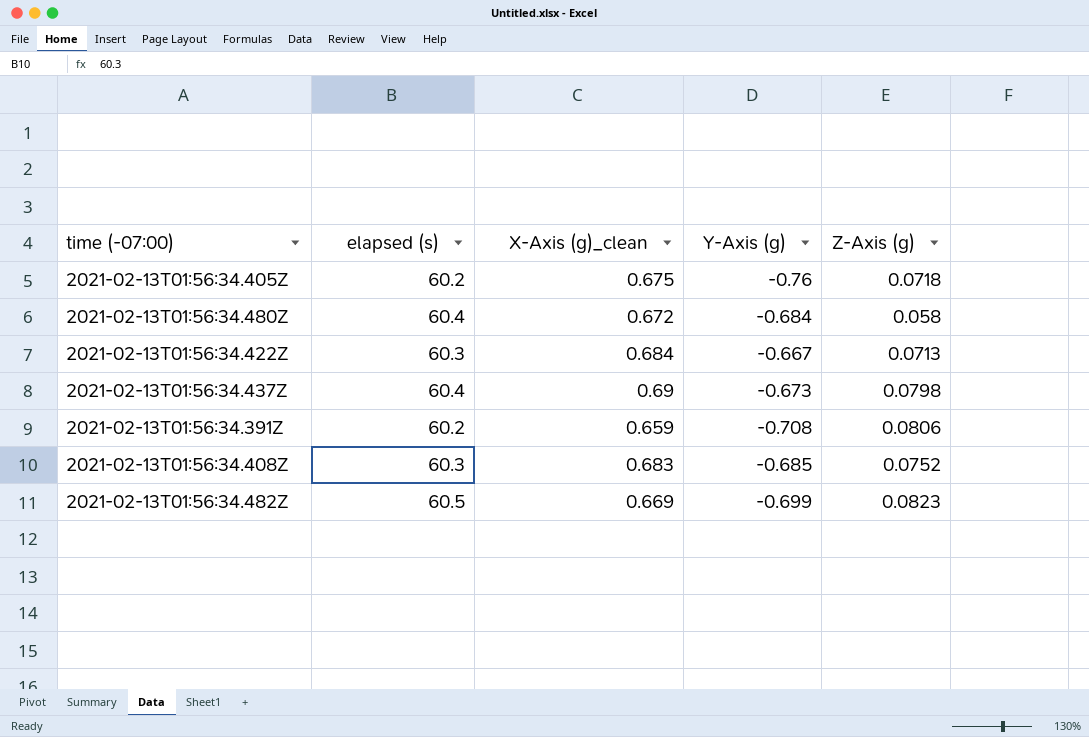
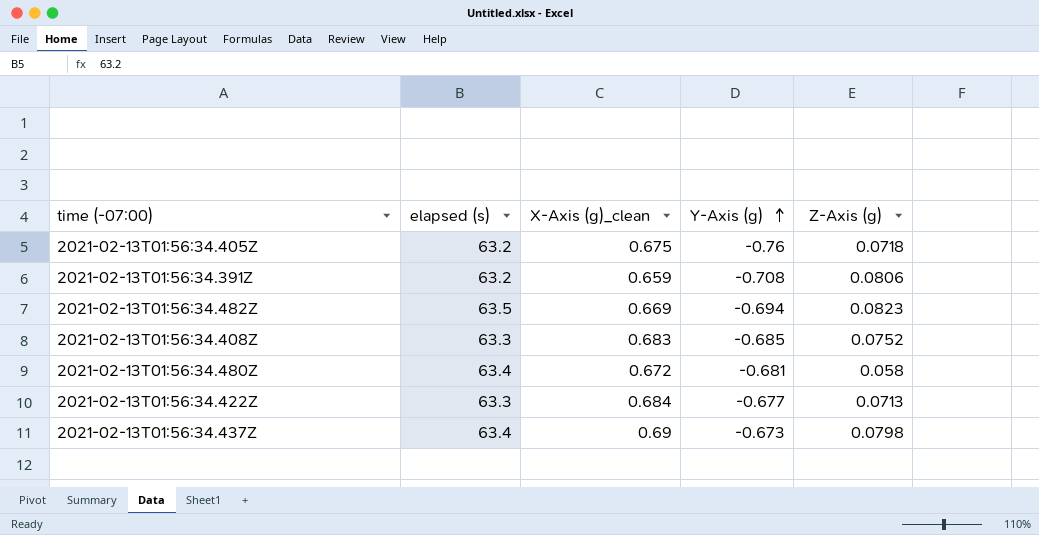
row order: none -> Y-Axis (g) ascending
2021-02-13T01:56:34.405Z | elapsed (s): 60.2 -> 63.2
2021-02-13T01:56:34.391Z | elapsed (s): 60.2 -> 63.2
2021-02-13T01:56:34.482Z | elapsed (s): 60.5 -> 63.5
2021-02-13T01:56:34.482Z | Y-Axis (g): -0.699 -> -0.694
2021-02-13T01:56:34.408Z | elapsed (s): 60.3 -> 63.3
2021-02-13T01:56:34.480Z | elapsed (s): 60.4 -> 63.4
2021-02-13T01:56:34.480Z | Y-Axis (g): -0.684 -> -0.681
2021-02-13T01:56:34.422Z | elapsed (s): 60.3 -> 63.3
2021-02-13T01:56:34.422Z | Y-Axis (g): -0.667 -> -0.677
2021-02-13T01:56:34.437Z | elapsed (s): 60.4 -> 63.4

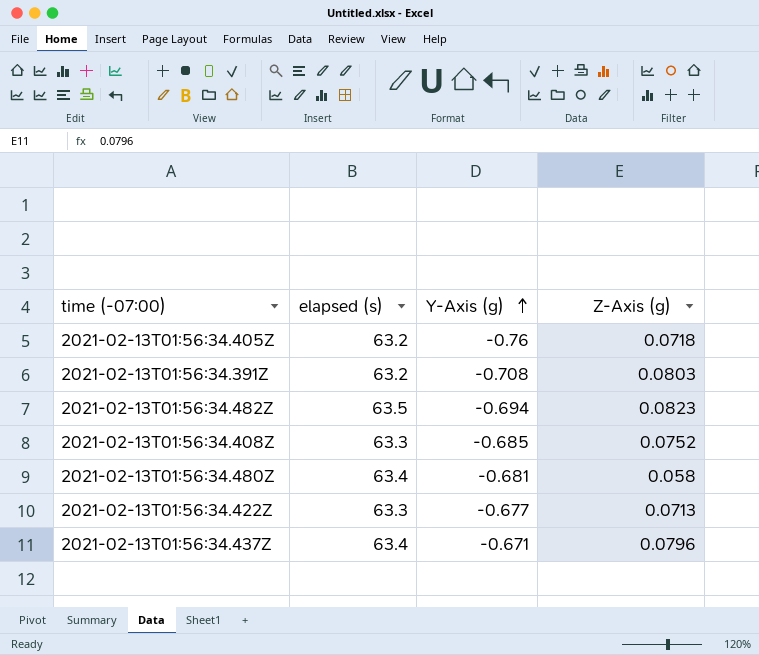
column X-Axis (g)_clean | position: 3 -> none
2021-02-13T01:56:34.391Z | Z-Axis (g): 0.0806 -> 0.0803
2021-02-13T01:56:34.437Z | Y-Axis (g): -0.673 -> -0.671
2021-02-13T01:56:34.437Z | Z-Axis (g): 0.0798 -> 0.0796

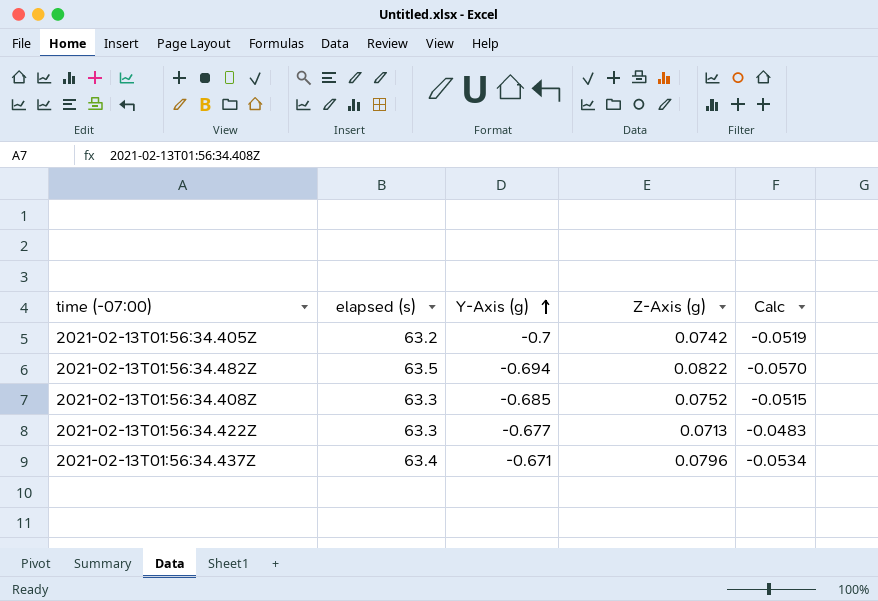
column Calc | formula: none -> [Y-Axis (g)] * [Z-Axis (g)]
row 2021-02-13T01:56:34.391Z: 63.2 | -0.708 | 0.0803 -> none
row 2021-02-13T01:56:34.480Z: 63.4 | -0.681 | 0.058 -> none
2021-02-13T01:56:34.405Z | Y-Axis (g): -0.76 -> -0.7
2021-02-13T01:56:34.405Z | Z-Axis (g): 0.0718 -> 0.0742
2021-02-13T01:56:34.482Z | Z-Axis (g): 0.0823 -> 0.0822

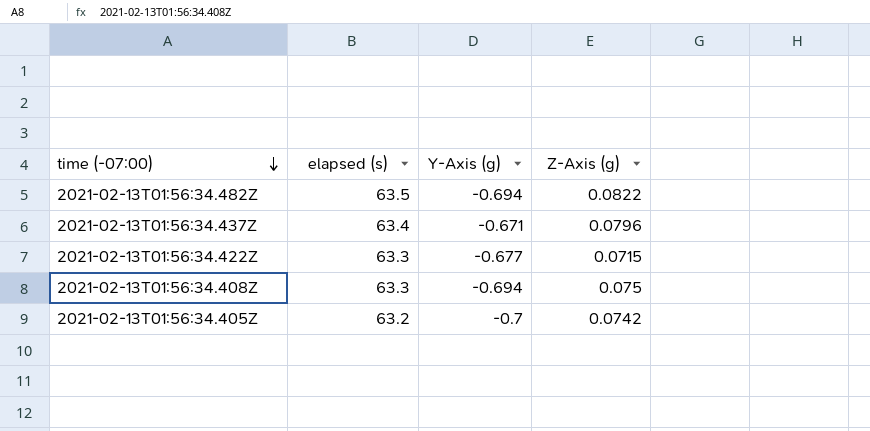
row order: Y-Axis (g) ascending -> time (-07:00) descending
column Calc | formula: [Y-Axis (g)] * [Z-Axis (g)] -> none
2021-02-13T01:56:34.422Z | Z-Axis (g): 0.0713 -> 0.0715
2021-02-13T01:56:34.408Z | Y-Axis (g): -0.685 -> -0.694
2021-02-13T01:56:34.408Z | Z-Axis (g): 0.0752 -> 0.075

